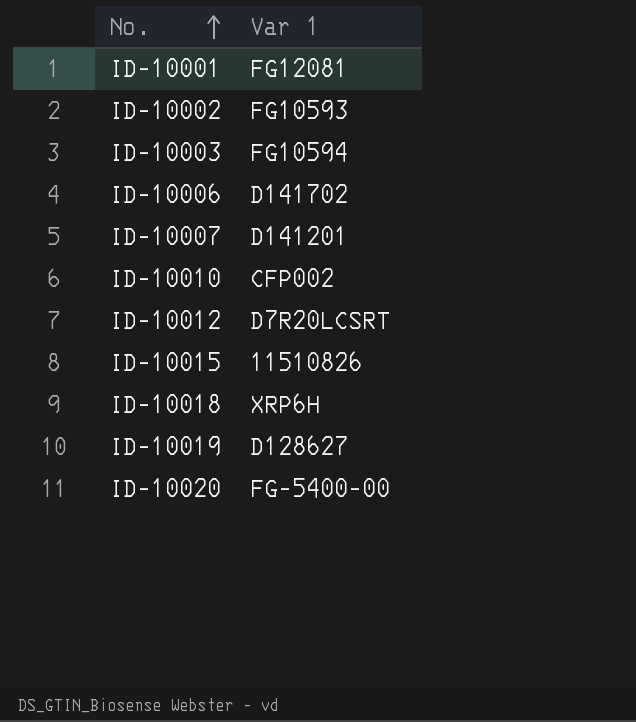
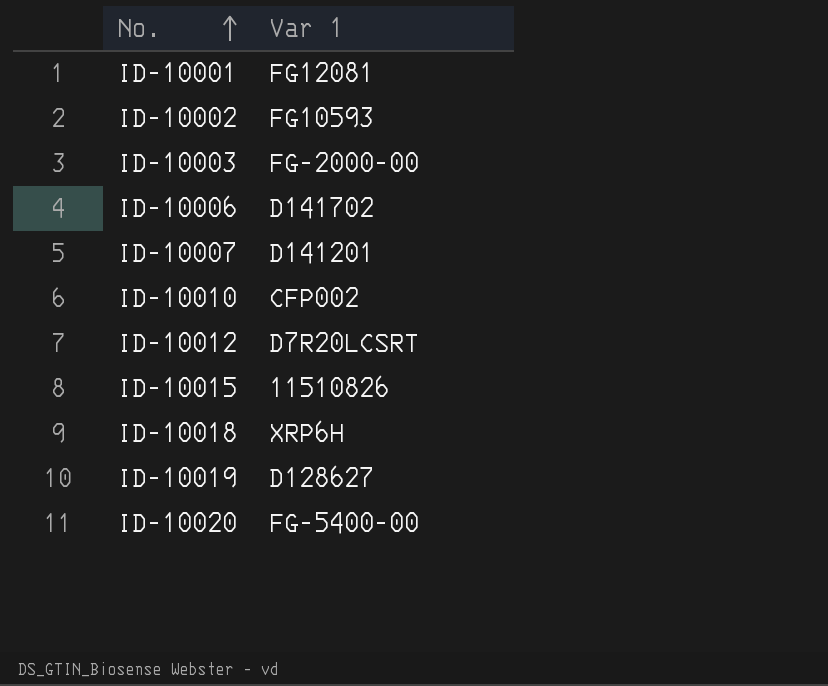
ID-10003 | Var 1: FG10594 -> FG-2000-00

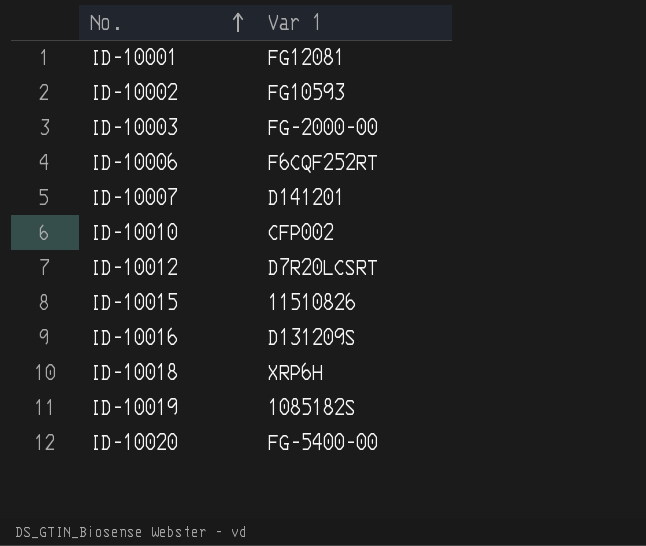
ID-10006 | Var 1: D141702 -> F6CQF252RT
row ID-10016: none -> D131209S
ID-10019 | Var 1: D128627 -> 1085182S

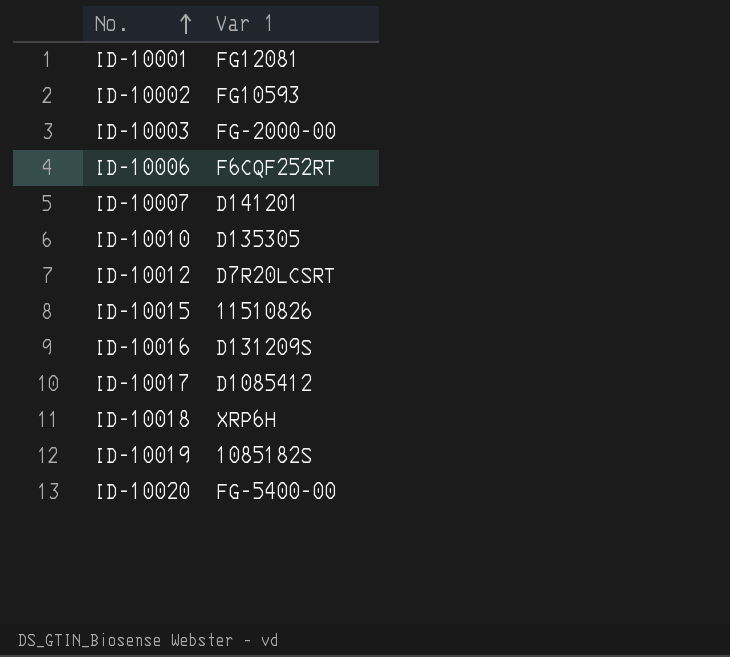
ID-10010 | Var 1: CFP002 -> D135305
row ID-10017: none -> D1085412

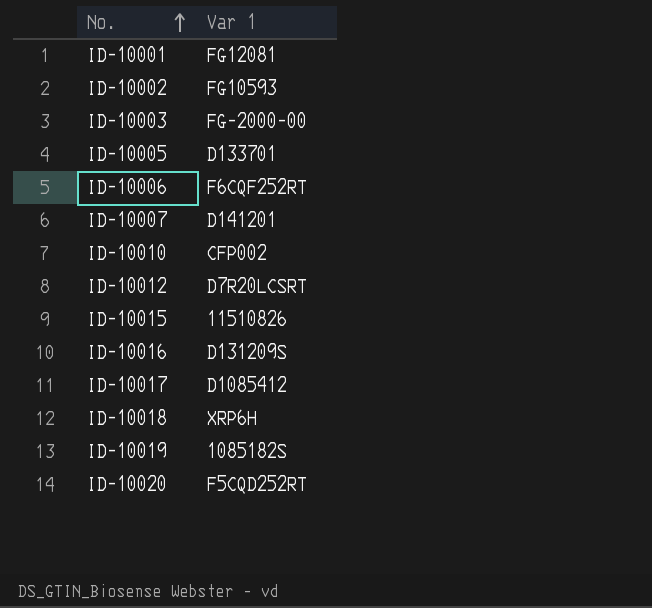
row ID-10005: none -> D133701
ID-10010 | Var 1: D135305 -> CFP002
ID-10020 | Var 1: FG-5400-00 -> F5CQD252RT

